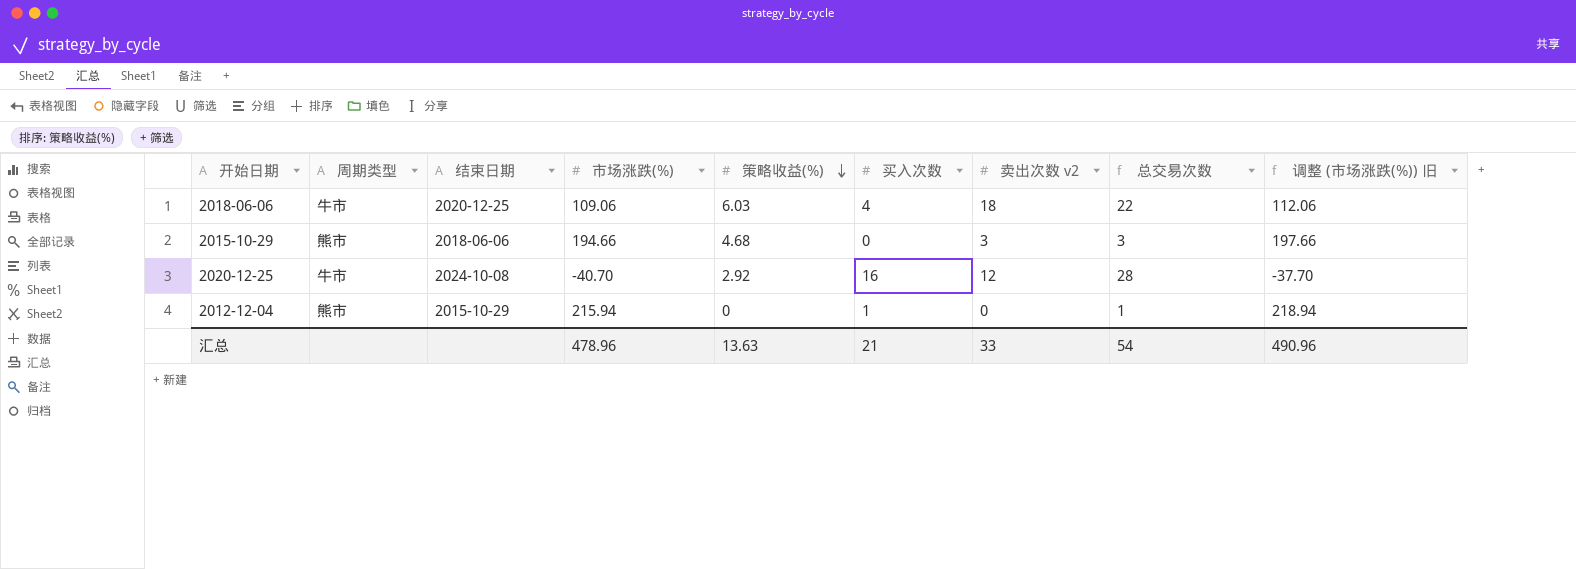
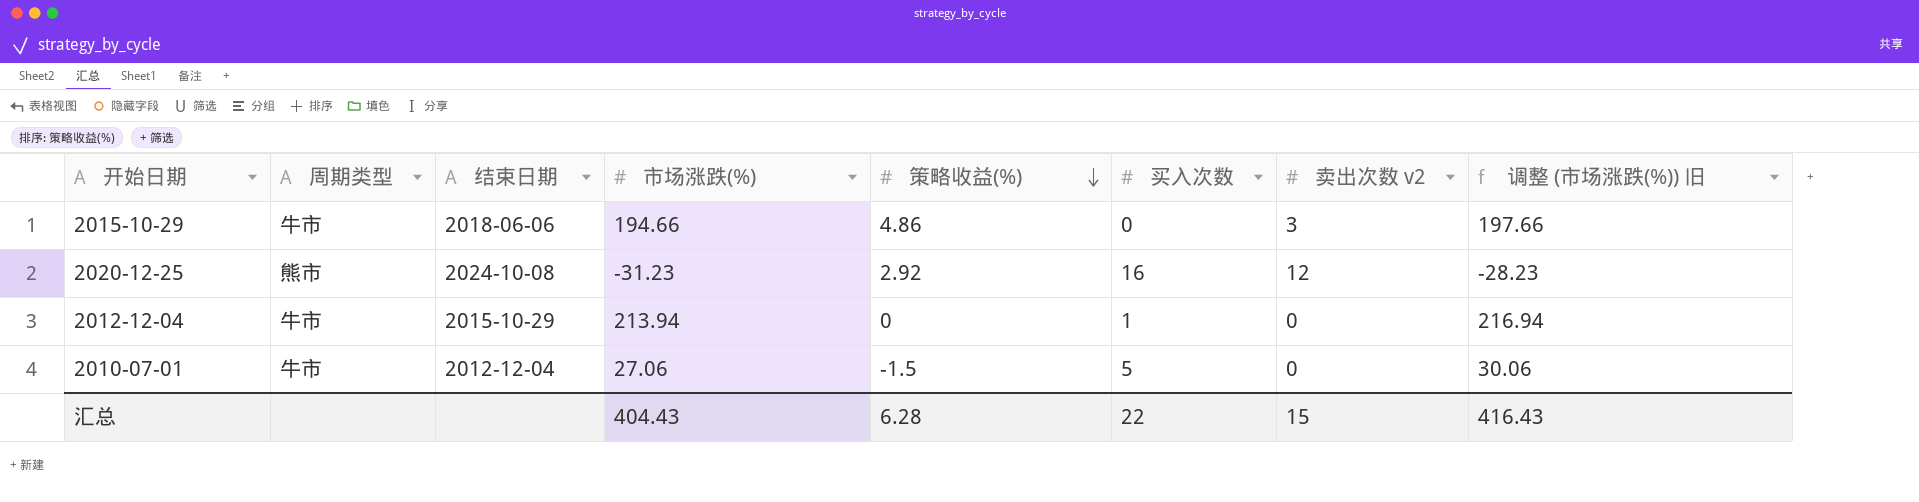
column 总交易次数 | formula: [买入次数] + [卖出次数 v2] -> none
row 2018-06-06: 牛市 | 2020-12-25 | 109.06 | 6.03 | 4 | 18 | 22 | 112.06 -> none
2015-10-29 | 周期类型: 熊市 -> 牛市
2015-10-29 | 策略收益(%): 4.68 -> 4.86
2020-12-25 | 周期类型: 牛市 -> 熊市
2020-12-25 | 市场涨跌(%): -40.70 -> -31.23
2020-12-25 | 调整 (市场涨跌(%)) 旧: -37.70 -> -28.23
2012-12-04 | 周期类型: 熊市 -> 牛市
2012-12-04 | 市场涨跌(%): 215.94 -> 213.94
2012-12-04 | 调整 (市场涨跌(%)) 旧: 218.94 -> 216.94
row 2010-07-01: none -> 牛市 | 2012-12-04 | 27.06 | -1.5 | 5 | 0 | 30.06
汇总 | 市场涨跌(%): 478.96 -> 404.43
汇总 | 策略收益(%): 13.63 -> 6.28
汇总 | 买入次数: 21 -> 22
汇总 | 卖出次数 v2: 33 -> 15
汇总 | 调整 (市场涨跌(%)) 旧: 490.96 -> 416.43

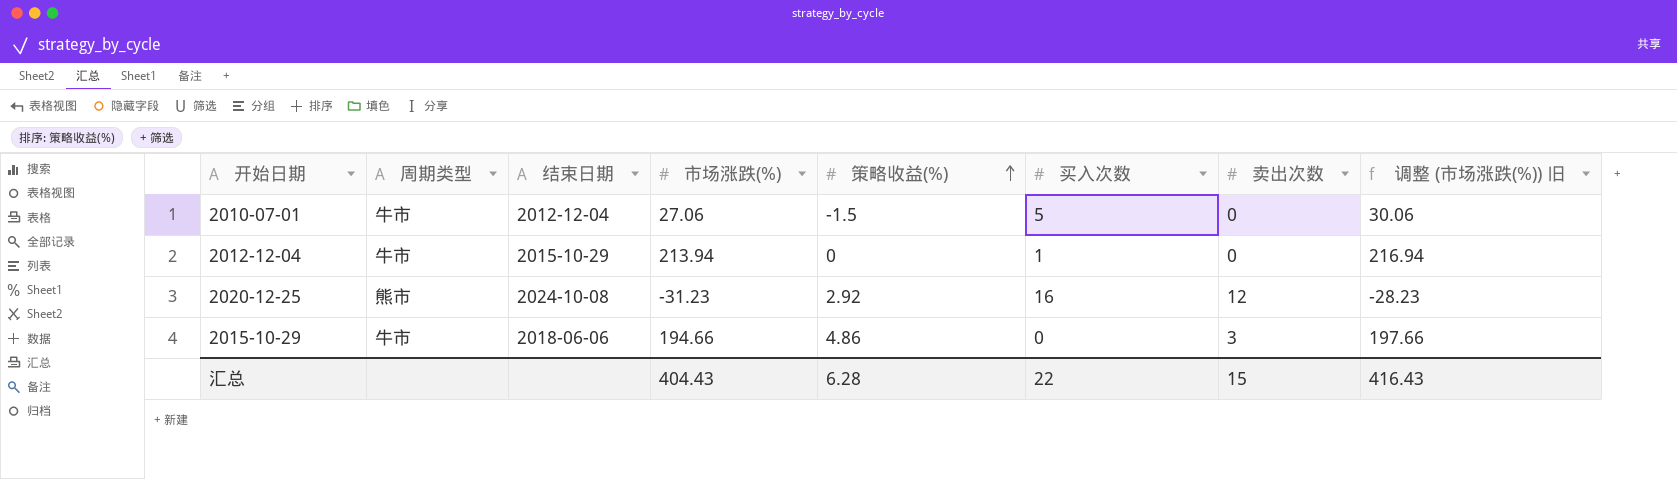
row order: 策略收益(%) descending -> 策略收益(%) ascending
column name: 卖出次数 v2 -> 卖出次数

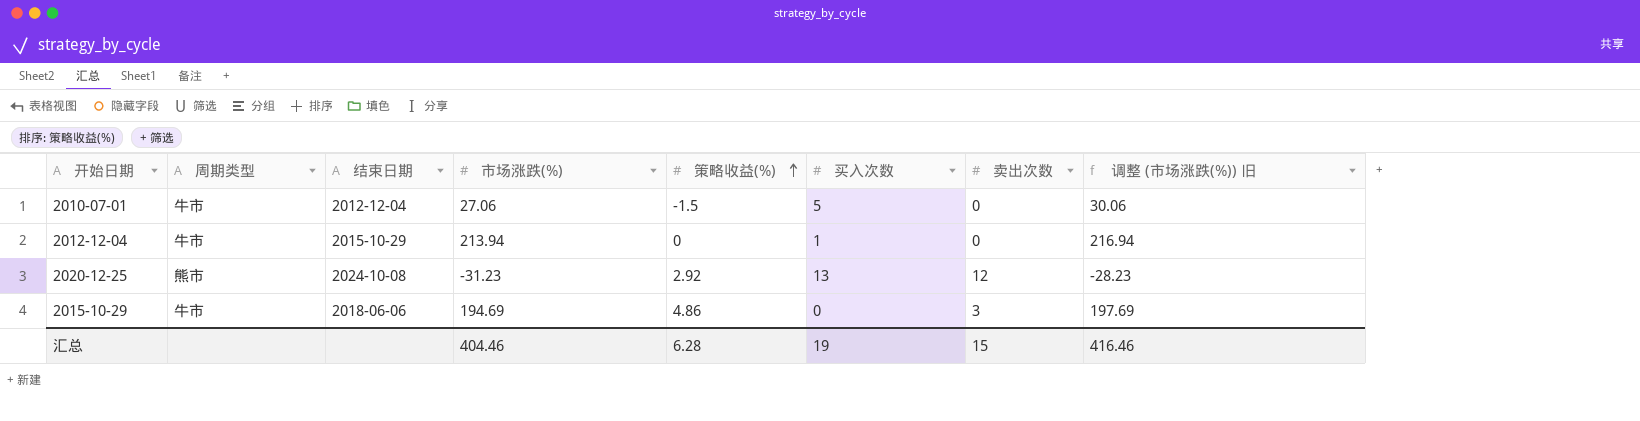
2020-12-25 | 买入次数: 16 -> 13
2015-10-29 | 市场涨跌(%): 194.66 -> 194.69
2015-10-29 | 调整 (市场涨跌(%)) 旧: 197.66 -> 197.69
汇总 | 市场涨跌(%): 404.43 -> 404.46
汇总 | 买入次数: 22 -> 19
汇总 | 调整 (市场涨跌(%)) 旧: 416.43 -> 416.46

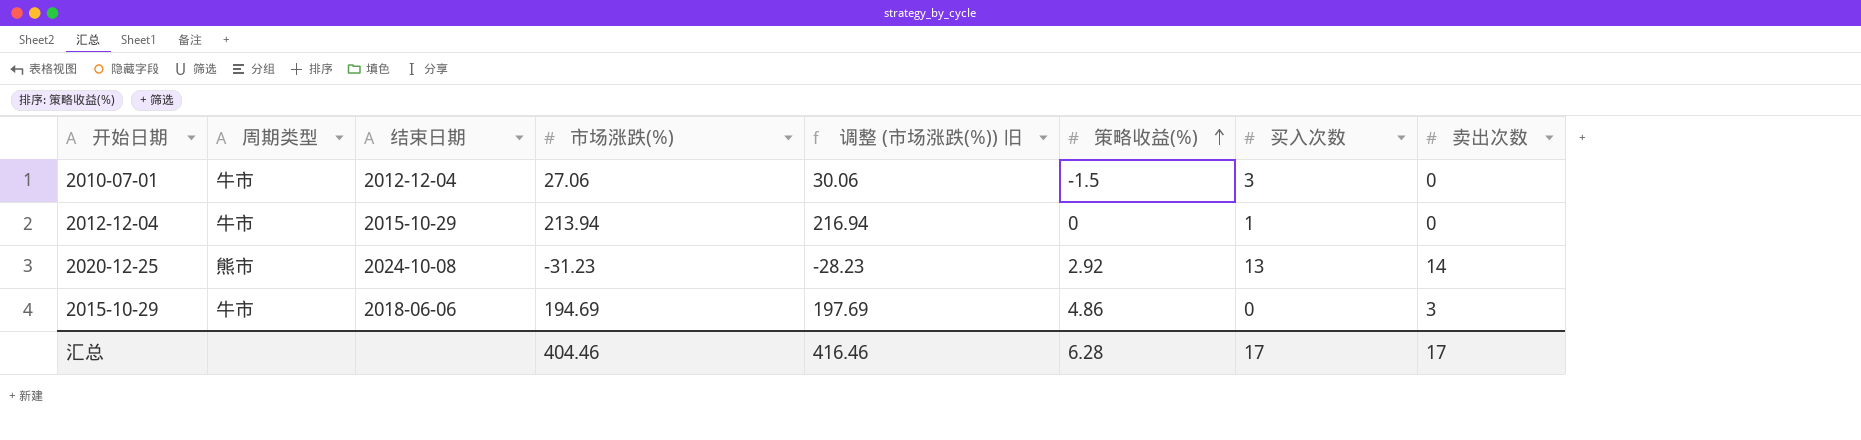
column 调整 (市场涨跌(%)) 旧 | position: 8 -> 5
2010-07-01 | 买入次数: 5 -> 3
2020-12-25 | 卖出次数: 12 -> 14
汇总 | 买入次数: 19 -> 17
汇总 | 卖出次数: 15 -> 17

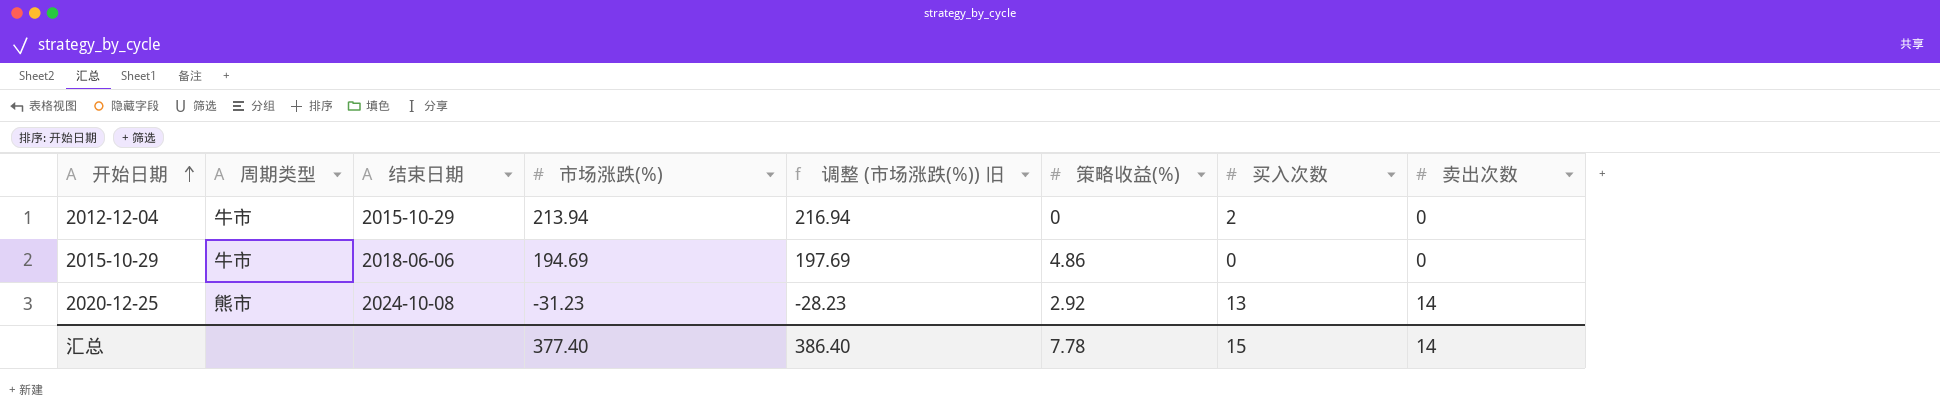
row order: 策略收益(%) ascending -> 开始日期 ascending
row 2010-07-01: 牛市 | 2012-12-04 | 27.06 | 30.06 | -1.5 | 3 | 0 -> none
2012-12-04 | 买入次数: 1 -> 2
2015-10-29 | 卖出次数: 3 -> 0
汇总 | 市场涨跌(%): 404.46 -> 377.40
汇总 | 调整 (市场涨跌(%)) 旧: 416.46 -> 386.40
汇总 | 策略收益(%): 6.28 -> 7.78
汇总 | 买入次数: 17 -> 15
汇总 | 卖出次数: 17 -> 14

